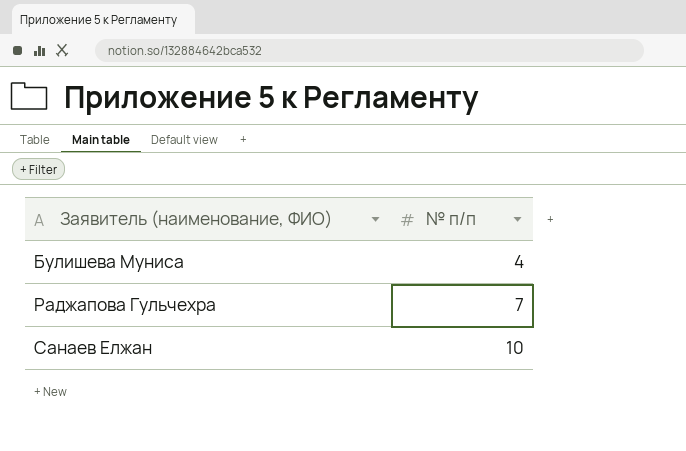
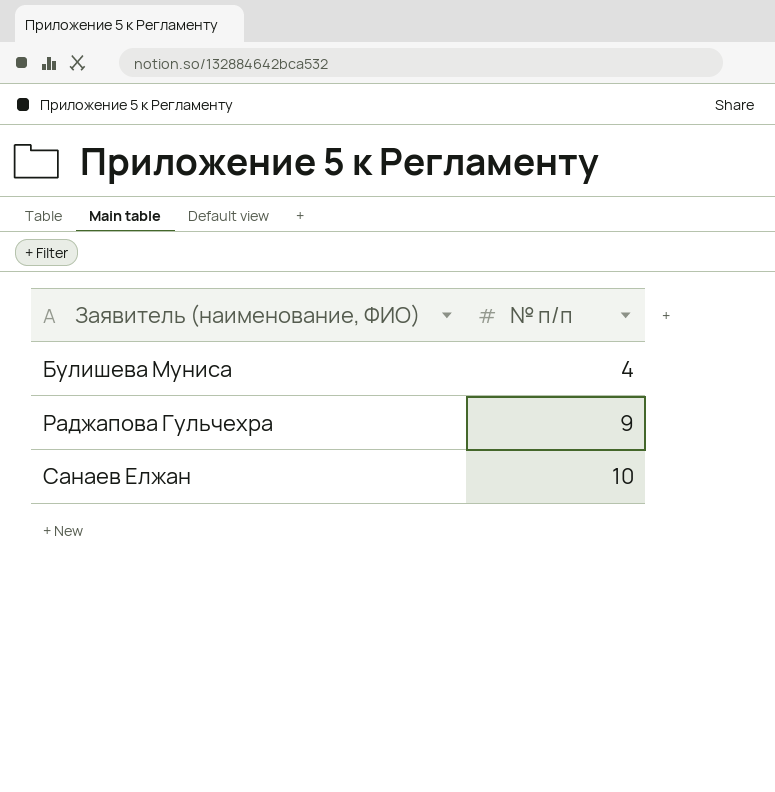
Раджапова Гульчехра | № п/п: 7 -> 9

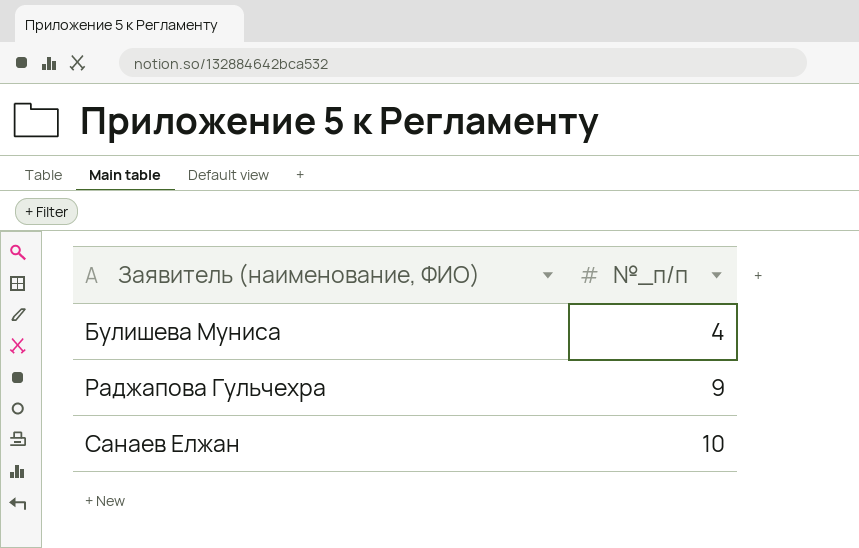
column name: № п/п -> №_п/п

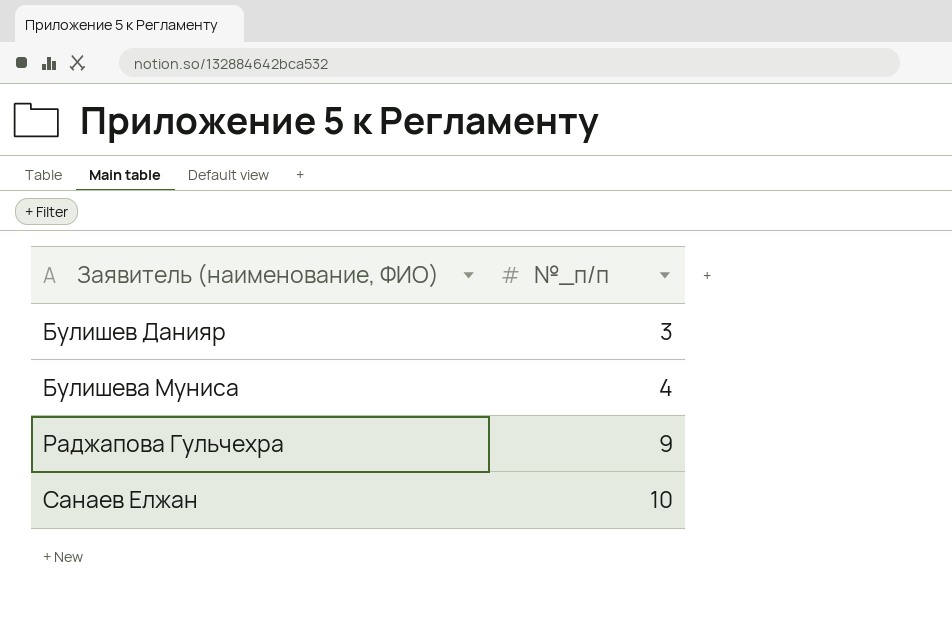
row Булишев Данияр: none -> 3

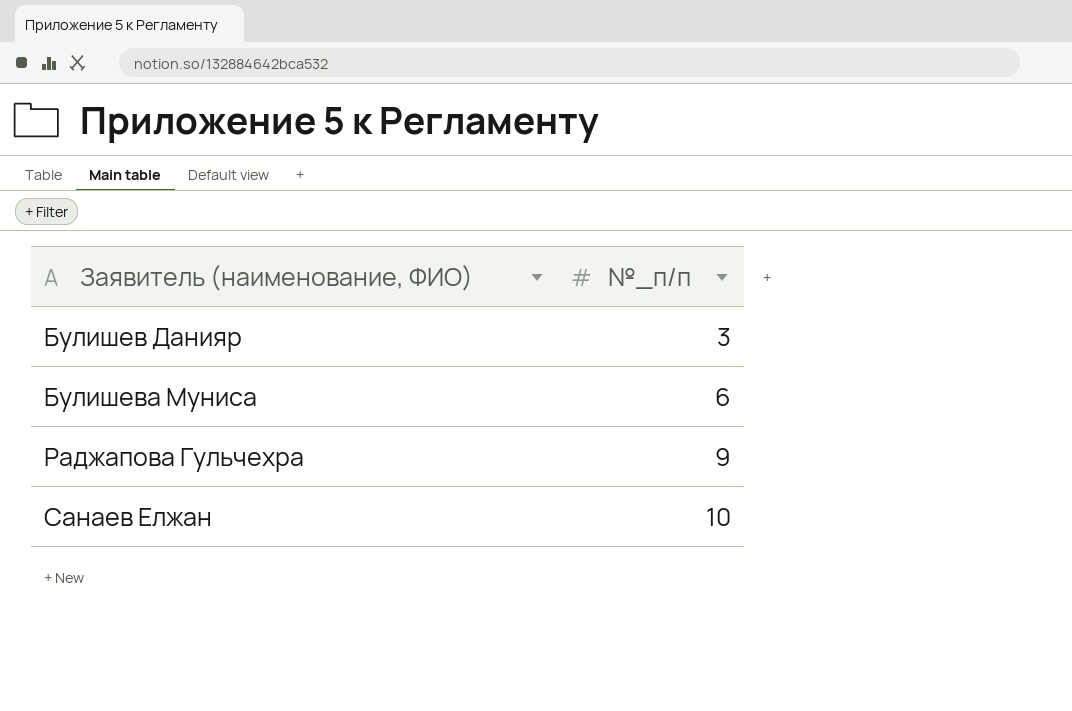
Булишева Муниса | №_п/п: 4 -> 6

